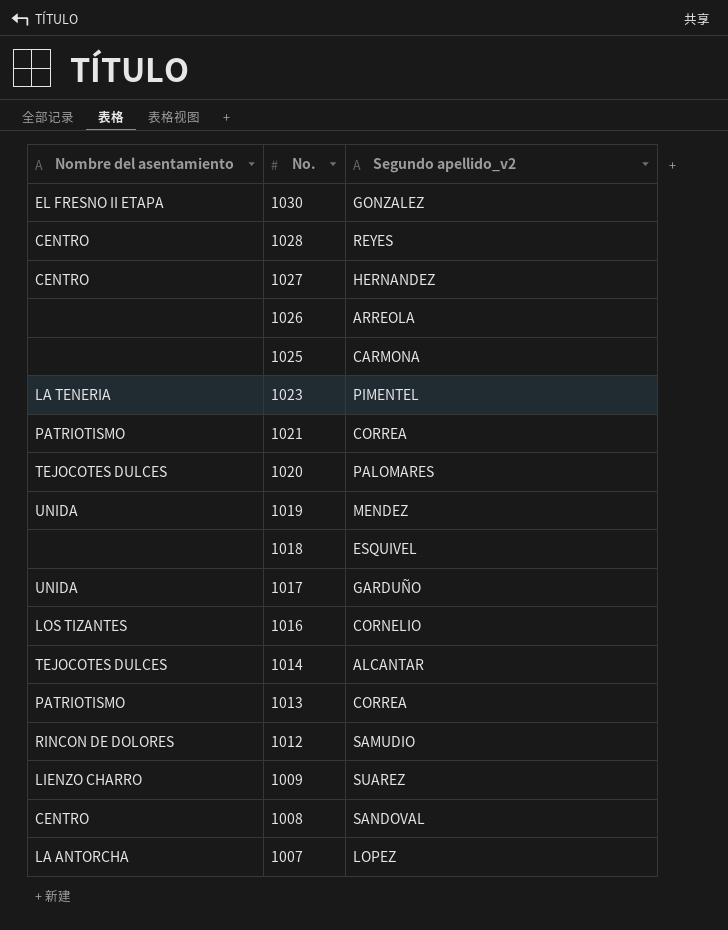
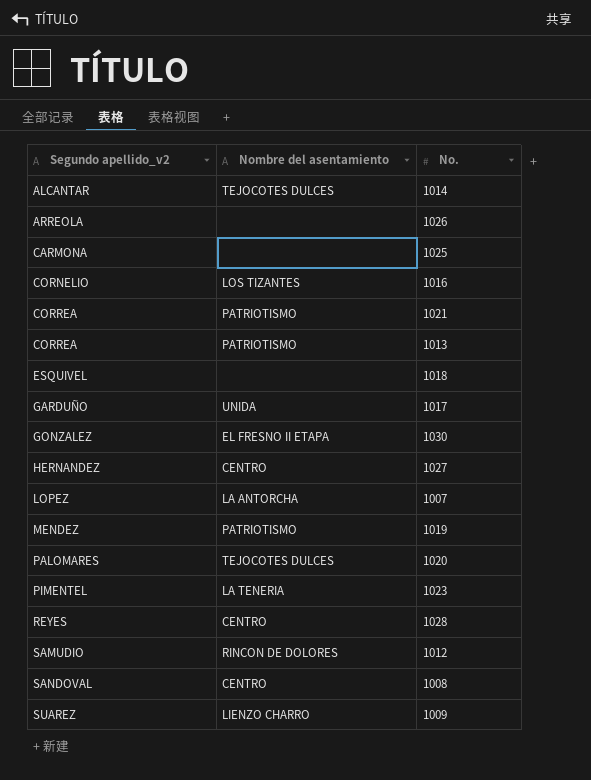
row order: No. descending -> Segundo apellido_v2 ascending
column Segundo apellido_v2 | position: 3 -> 1
1019 | Nombre del asentamiento: UNIDA -> PATRIOTISMO

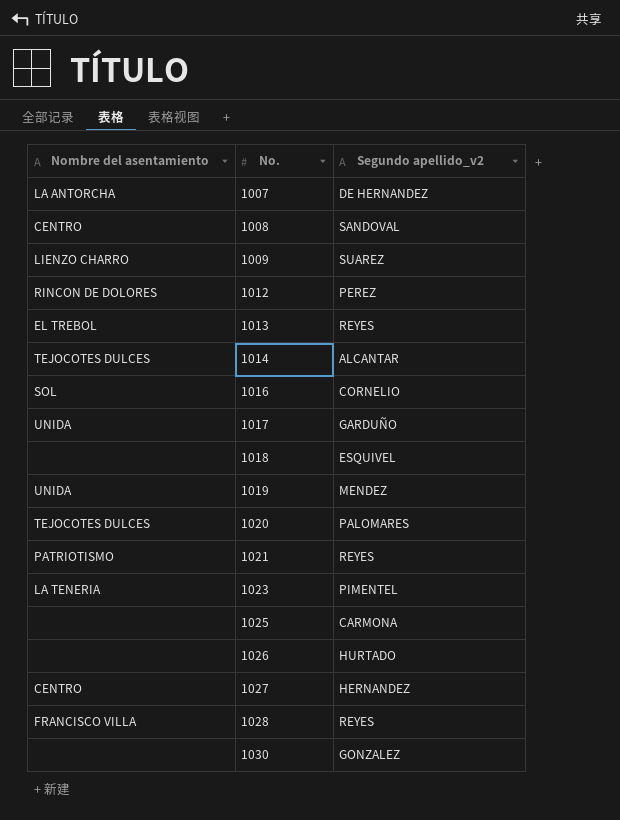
row order: Segundo apellido_v2 ascending -> No. ascending
column Segundo apellido_v2 | position: 1 -> 3
1007 | Segundo apellido_v2: LOPEZ -> DE HERNANDEZ
1012 | Segundo apellido_v2: SAMUDIO -> PEREZ
1013 | Nombre del asentamiento: PATRIOTISMO -> EL TREBOL
1013 | Segundo apellido_v2: CORREA -> REYES
1016 | Nombre del asentamiento: LOS TIZANTES -> SOL
1019 | Nombre del asentamiento: PATRIOTISMO -> UNIDA
1021 | Segundo apellido_v2: CORREA -> REYES
1026 | Segundo apellido_v2: ARREOLA -> HURTADO
1028 | Nombre del asentamiento: CENTRO -> FRANCISCO VILLA
1030 | Nombre del asentamiento: EL FRESNO II ETAPA -> none

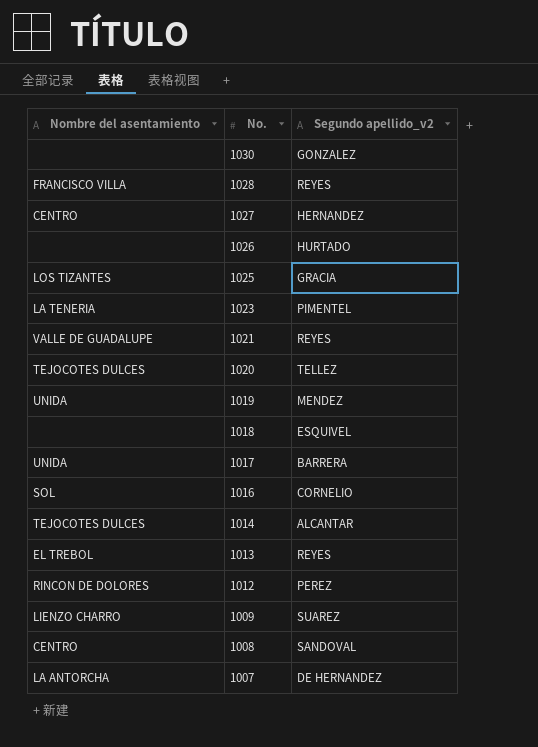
row order: No. ascending -> No. descending
1025 | Nombre del asentamiento: none -> LOS TIZANTES
1025 | Segundo apellido_v2: CARMONA -> GRACIA
1021 | Nombre del asentamiento: PATRIOTISMO -> VALLE DE GUADALUPE
1020 | Segundo apellido_v2: PALOMARES -> TELLEZ
1017 | Segundo apellido_v2: GARDUÑO -> BARRERA

